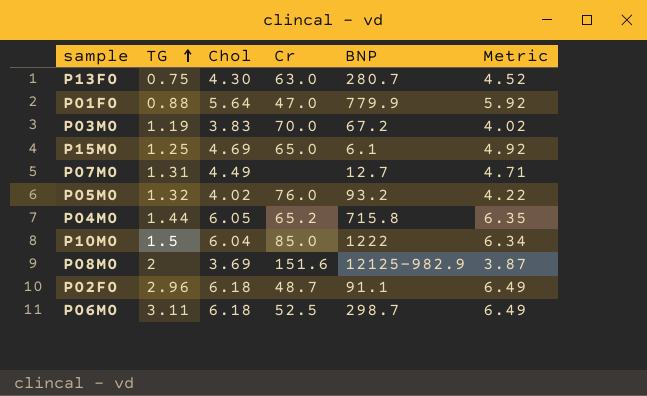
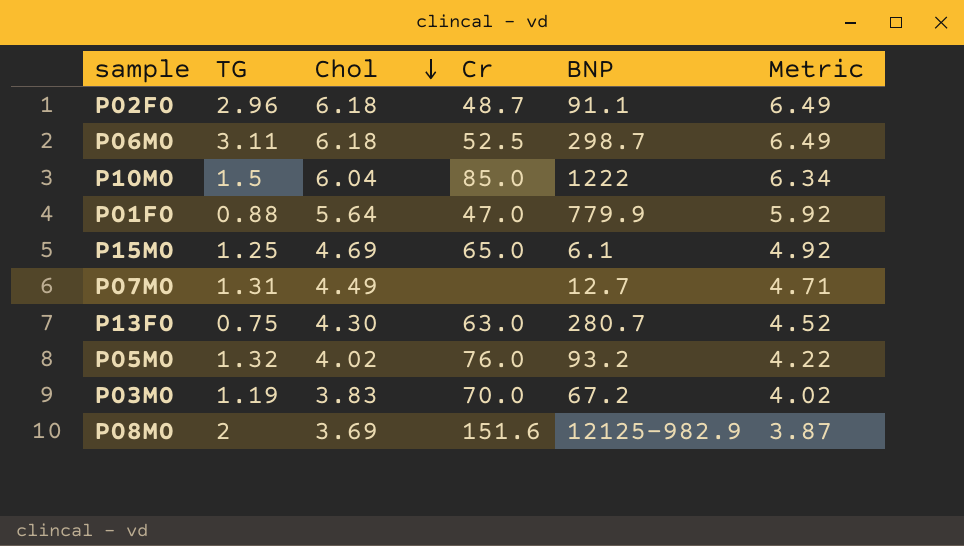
row order: TG ascending -> Chol descending
row P04M0: 1.44 | 6.05 | 65.2 | 715.8 | 6.35 -> none

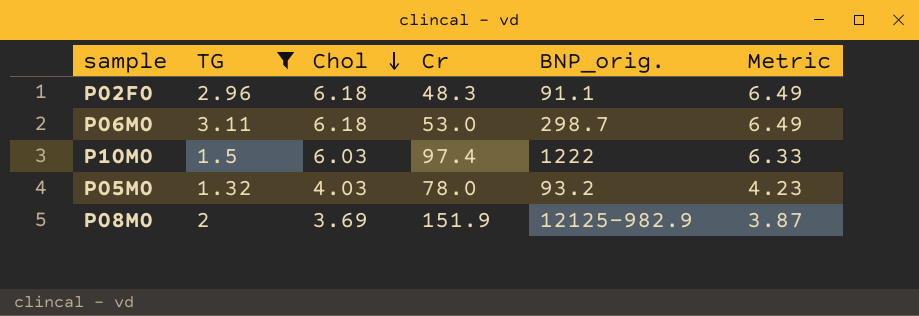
filter: none -> TG >= 1.32
column name: BNP -> BNP_orig.
P02F0 | Cr: 48.7 -> 48.3
P06M0 | Cr: 52.5 -> 53.0
P10M0 | Chol: 6.04 -> 6.03
P10M0 | Cr: 85.0 -> 97.4
P10M0 | Metric: 6.34 -> 6.33
P05M0 | Chol: 4.02 -> 4.03
P05M0 | Cr: 76.0 -> 78.0
P05M0 | Metric: 4.22 -> 4.23
P08M0 | Cr: 151.6 -> 151.9

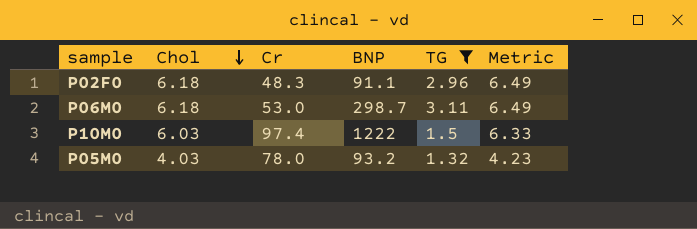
column name: BNP_orig. -> BNP
column TG | position: 2 -> 5
row P08M0: 2 | 3.69 | 151.9 | 12125-982.9 | 3.87 -> none

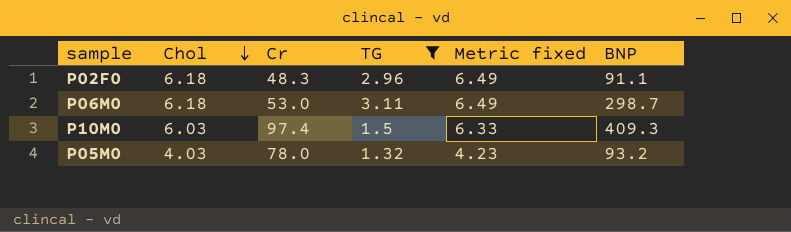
column name: Metric -> Metric fixed
column BNP | position: 4 -> 6
P10M0 | BNP: 1222 -> 409.3

